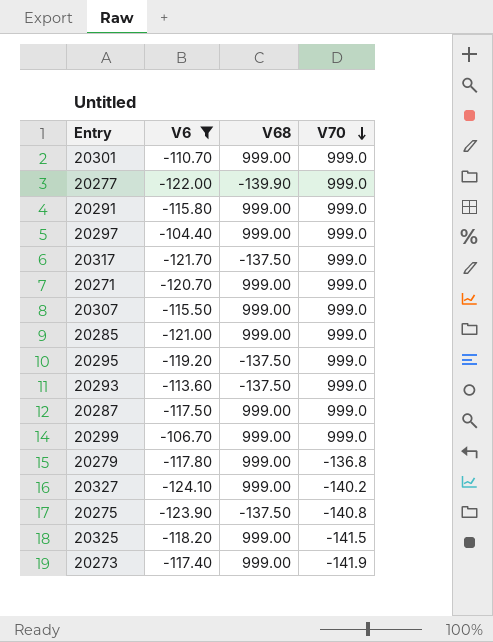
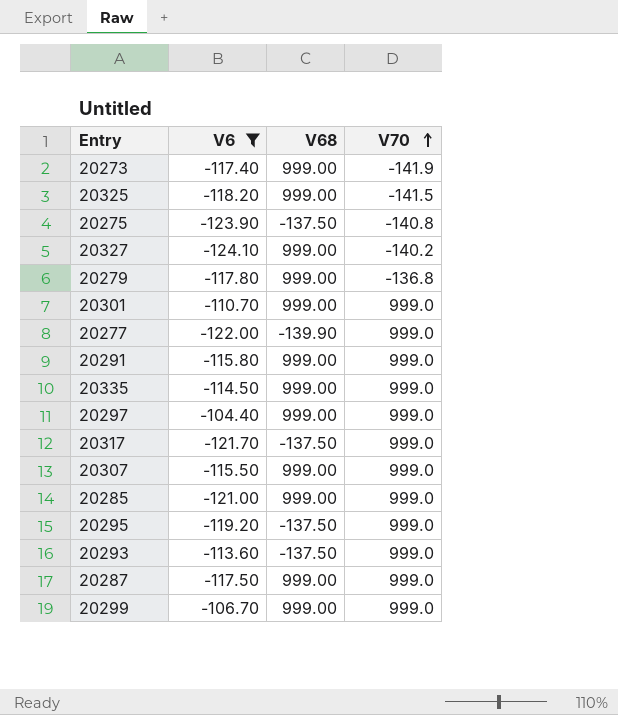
row order: V70 descending -> V70 ascending
row 20271: -120.70 | 999.00 | 999.0 -> none
row 20335: none -> -114.50 | 999.00 | 999.0

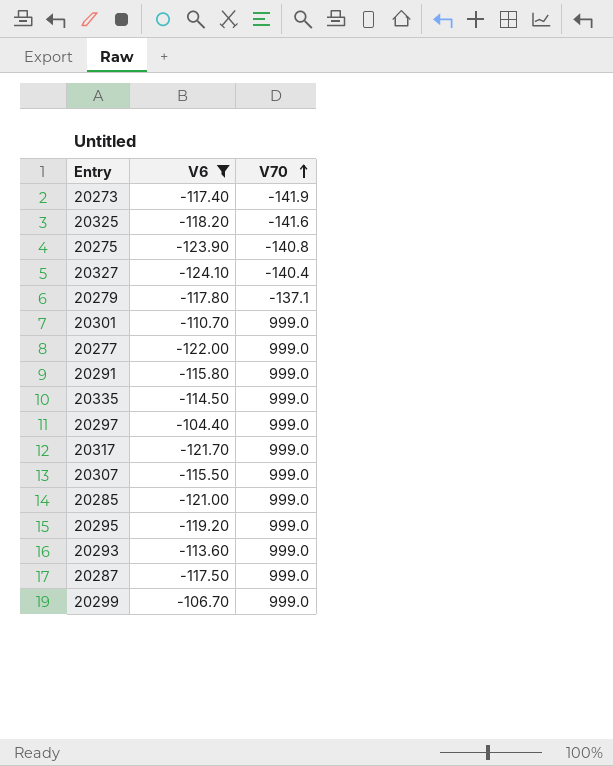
column V68 | position: 3 -> none
20325 | V70: -141.5 -> -141.6
20327 | V70: -140.2 -> -140.4
20279 | V70: -136.8 -> -137.1

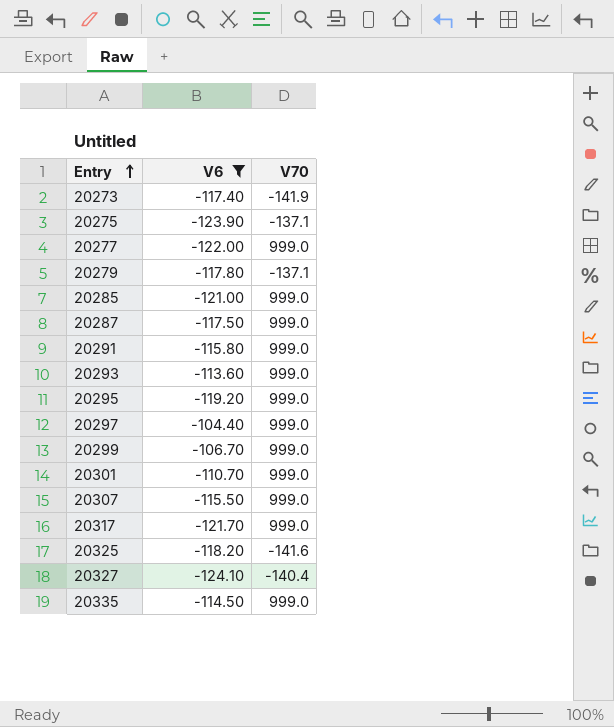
row order: V70 ascending -> Entry ascending
20275 | V70: -140.8 -> -137.1

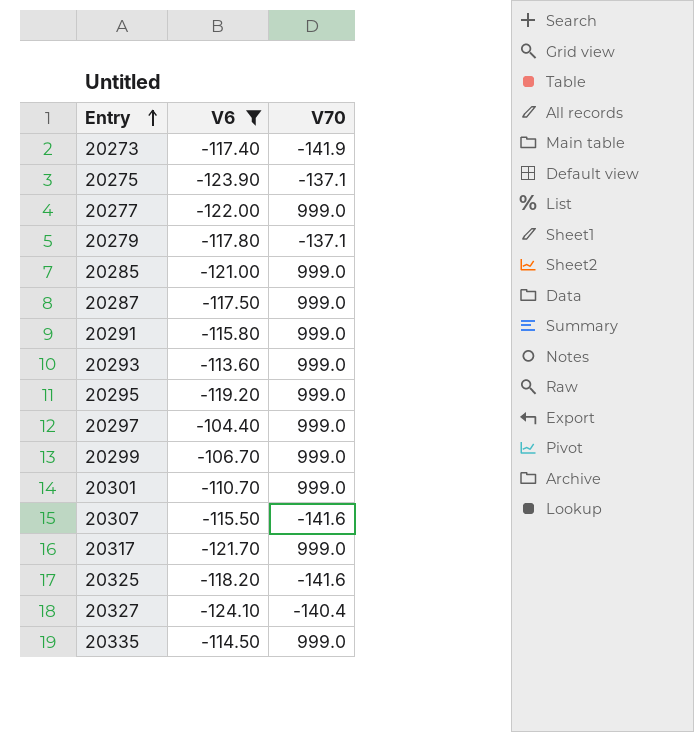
20307 | V70: 999.0 -> -141.6

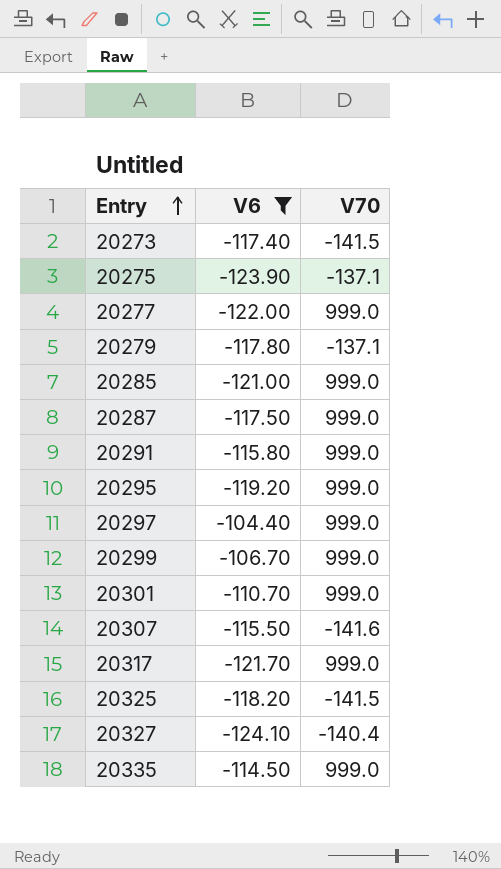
row 20293: -113.60 | 999.0 -> none
20273 | V70: -141.9 -> -141.5
20325 | V70: -141.6 -> -141.5

